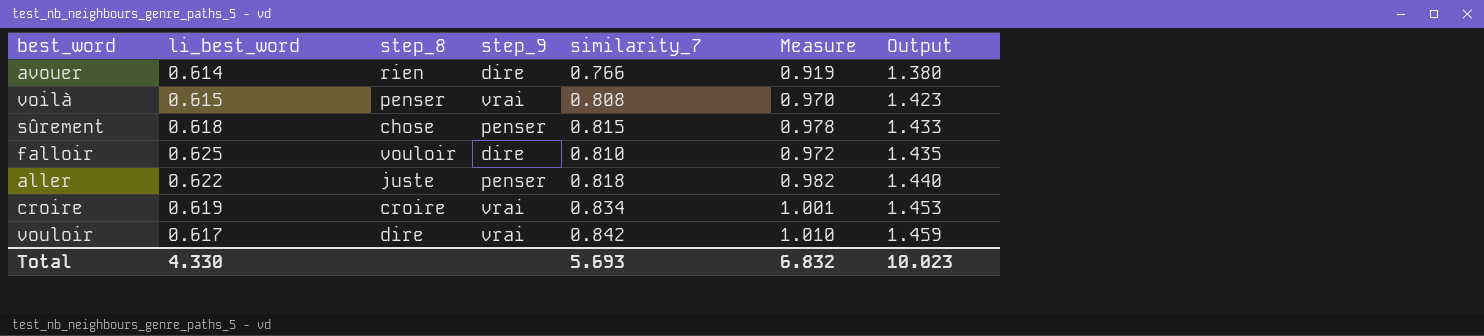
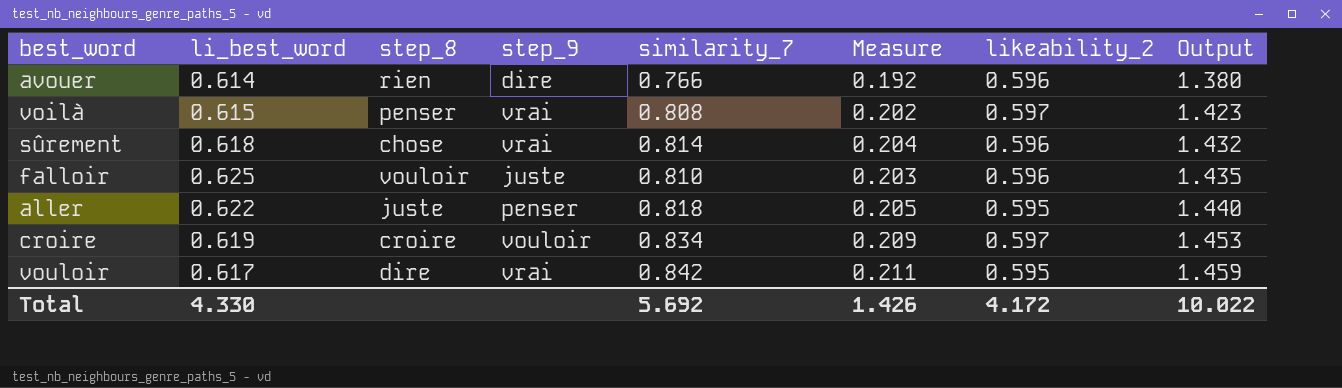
column Measure | formula: [similarity_7] * 1.2 -> [similarity_7] * 0.25
column likeability_2 | position: none -> 7
sûrement | step_9: penser -> vrai
sûrement | similarity_7: 0.815 -> 0.814
sûrement | Output: 1.433 -> 1.432
falloir | step_9: dire -> juste
croire | step_9: vrai -> vouloir
Total | similarity_7: 5.693 -> 5.692
Total | Measure: 6.832 -> 1.426
Total | Output: 10.023 -> 10.022

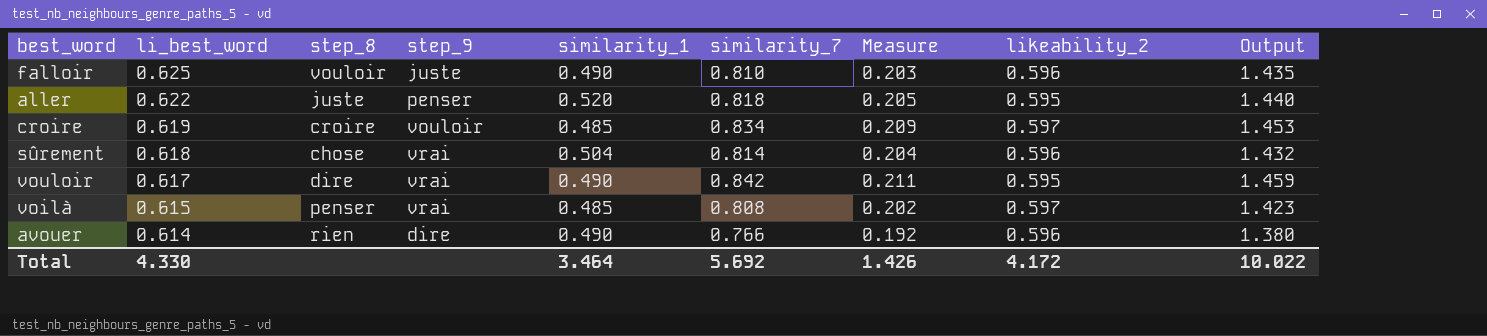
row order: Output ascending -> li_best_word descending
column similarity_1 | position: none -> 5

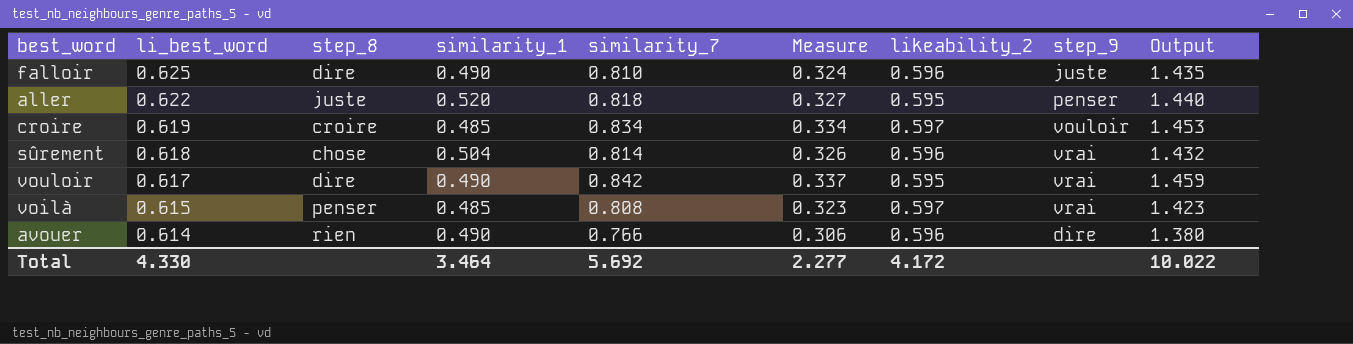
column Measure | formula: [similarity_7] * 0.25 -> [similarity_7] * 0.4
column step_9 | position: 4 -> 8
falloir | step_8: vouloir -> dire
Total | Measure: 1.426 -> 2.277

